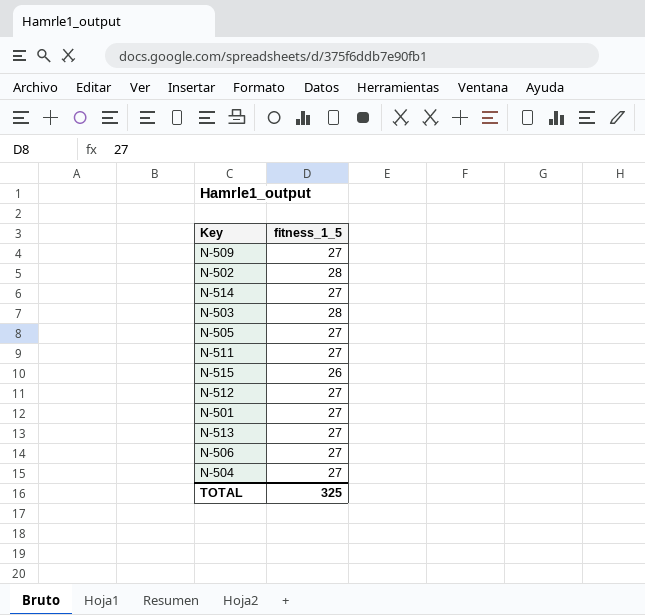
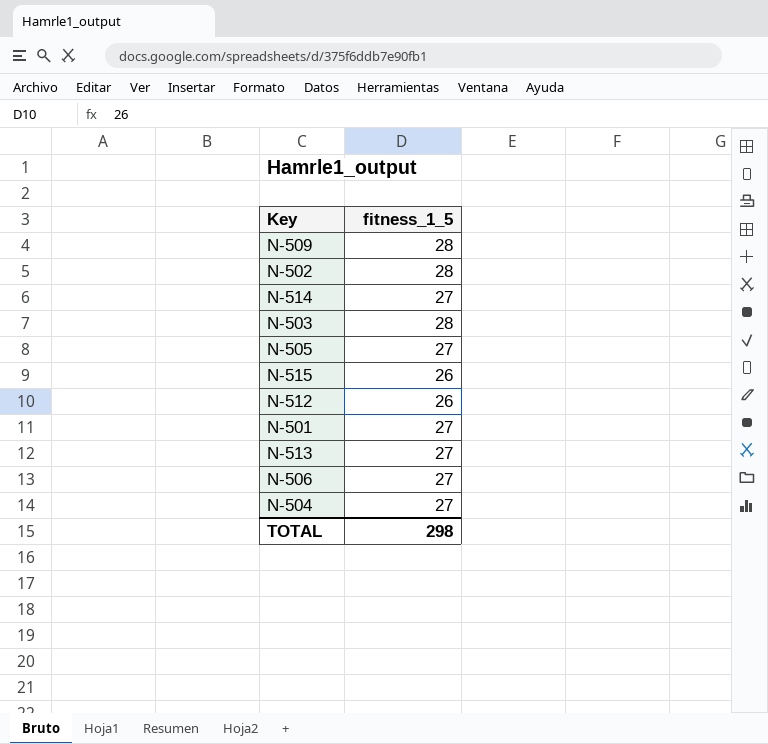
row N-511: 27 -> none
N-509 | fitness_1_5: 27 -> 28
N-512 | fitness_1_5: 27 -> 26
TOTAL | fitness_1_5: 325 -> 298

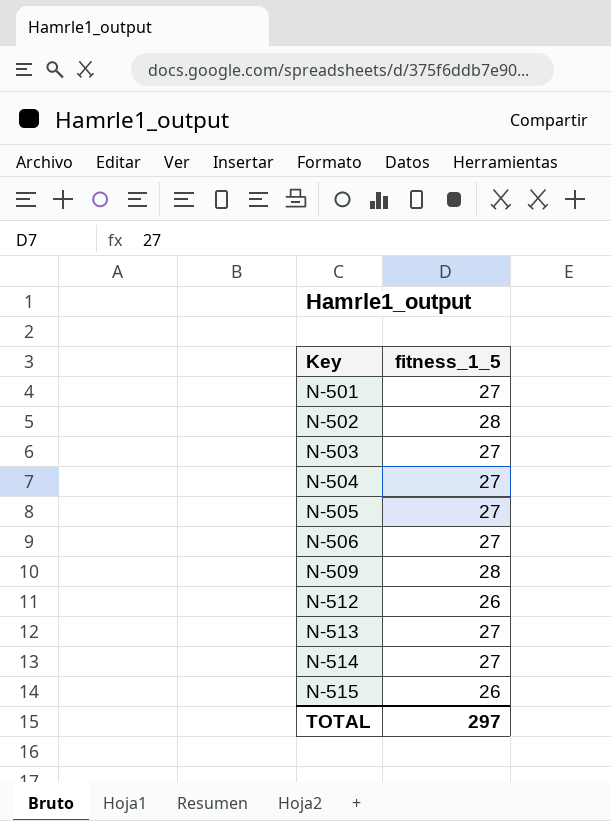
row order: none -> Key ascending
N-503 | fitness_1_5: 28 -> 27
TOTAL | fitness_1_5: 298 -> 297

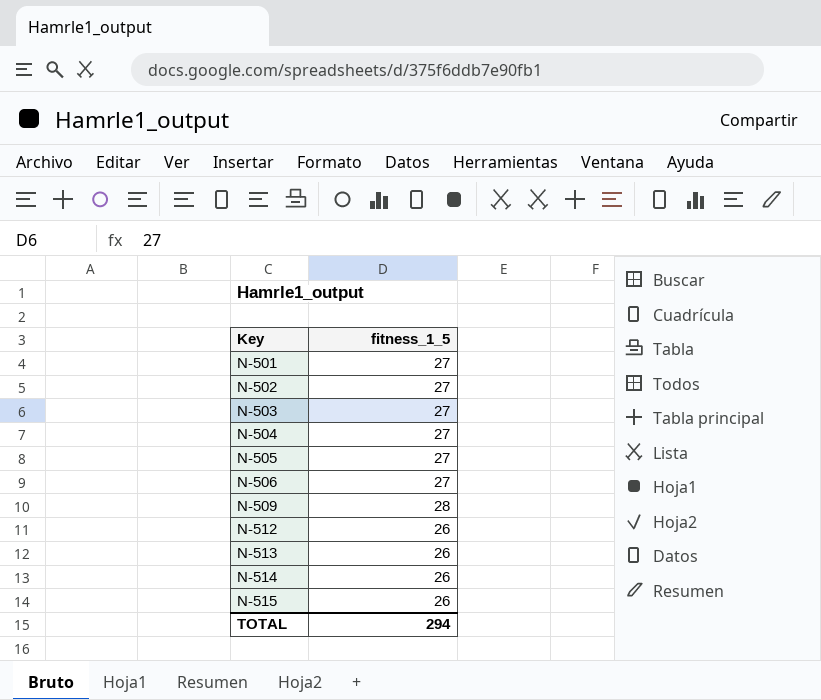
N-502 | fitness_1_5: 28 -> 27
N-513 | fitness_1_5: 27 -> 26
N-514 | fitness_1_5: 27 -> 26
TOTAL | fitness_1_5: 297 -> 294

